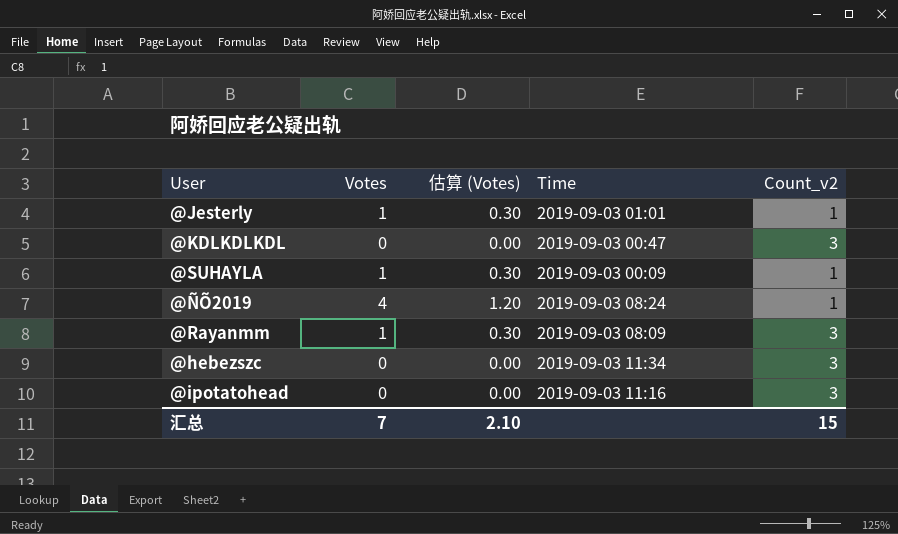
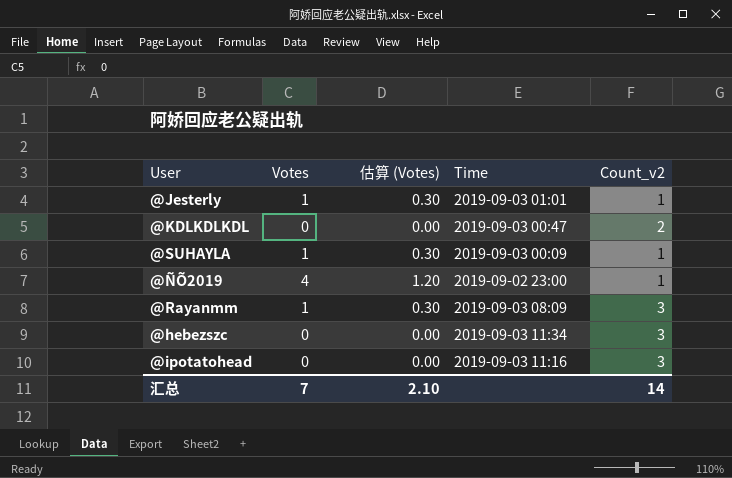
@KDLKDLKDL | Count_v2: 3 -> 2
@ÑÕ2019 | Time: 2019-09-03 08:24 -> 2019-09-02 23:00
汇总 | Count_v2: 15 -> 14

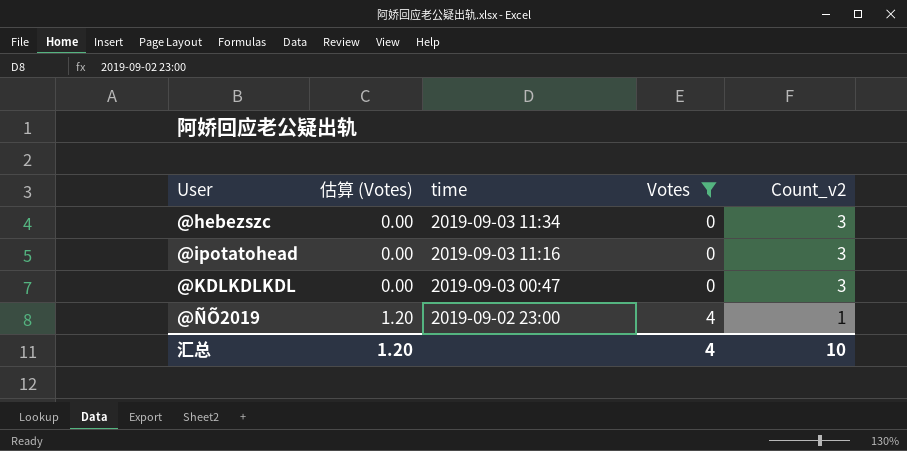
filter: none -> Votes != 1
row order: none -> User ascending
column name: Time -> time
column Votes | position: 2 -> 4
@KDLKDLKDL | Count_v2: 2 -> 3
汇总 | 估算 (Votes): 2.10 -> 1.20
汇总 | Votes: 7 -> 4
汇总 | Count_v2: 14 -> 10

